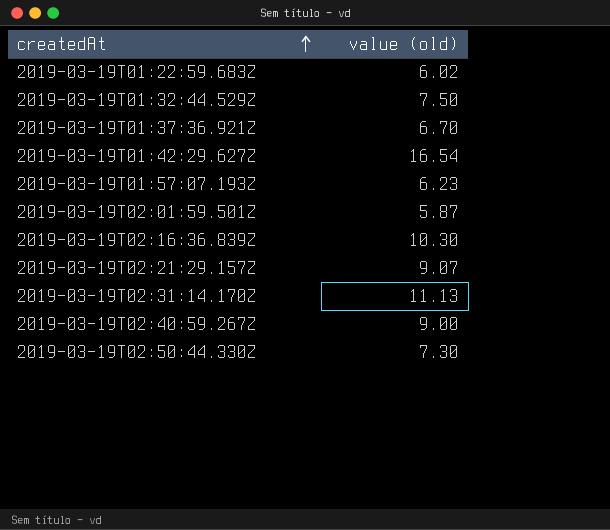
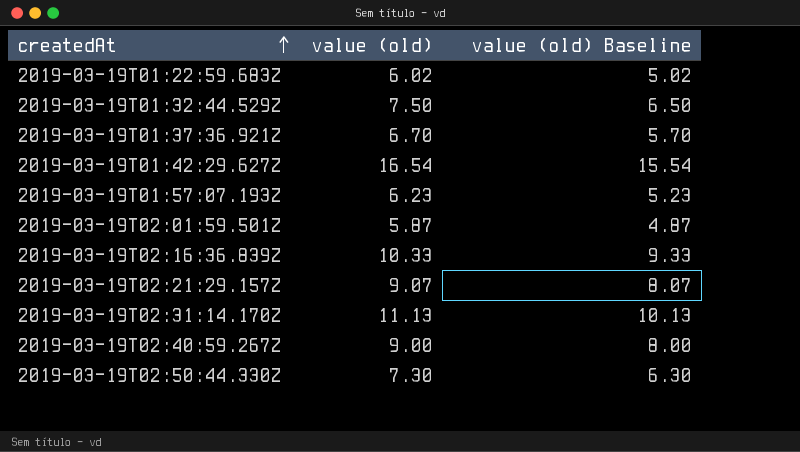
column value (old) Baseline | formula: none -> [value (old)] - 1
2019-03-19T02:16:36.839Z | value (old): 10.30 -> 10.33

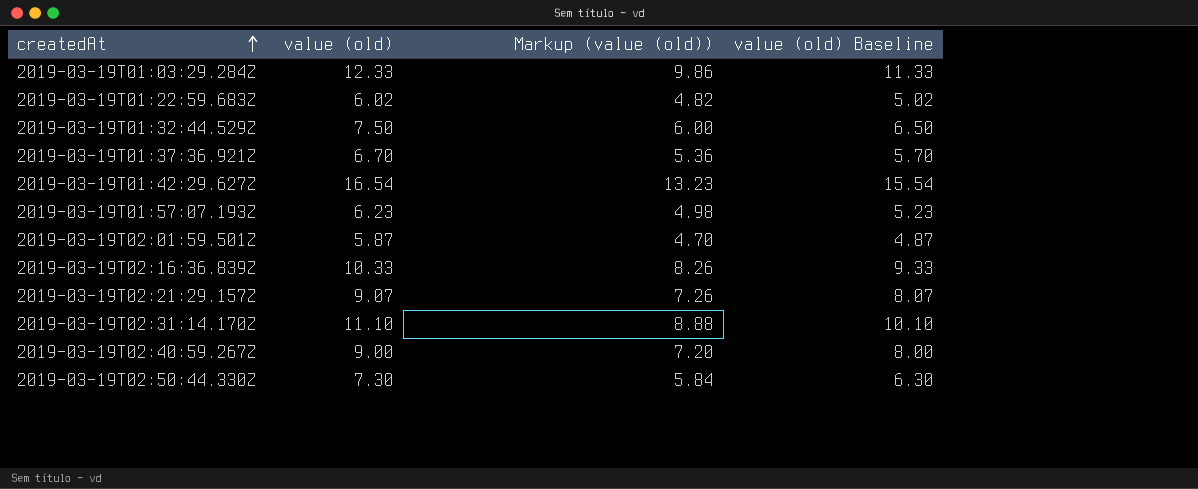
column Markup (value (old)) | formula: none -> [value (old)] * 0.8
row 2019-03-19T01:03:29.284Z: none -> 12.33 | 9.86 | 11.33
2019-03-19T02:31:14.170Z | value (old): 11.13 -> 11.10
2019-03-19T02:31:14.170Z | value (old) Baseline: 10.13 -> 10.10

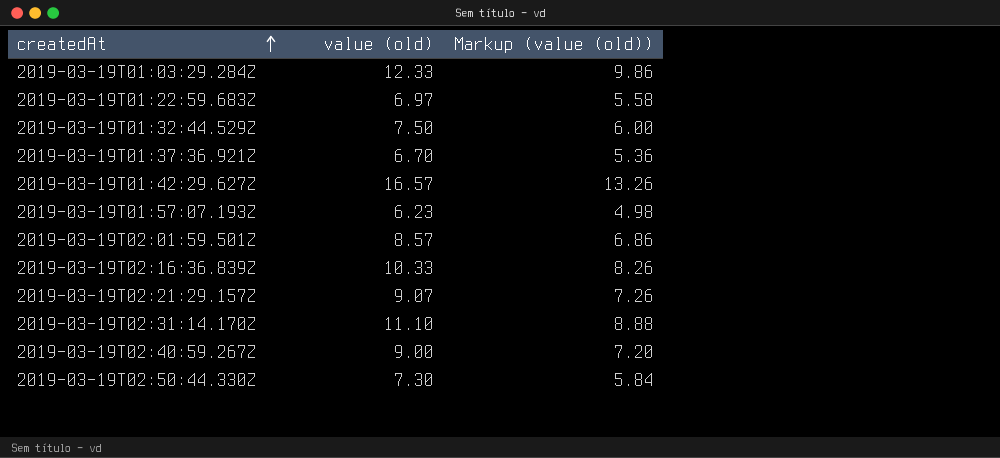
column value (old) Baseline | formula: [value (old)] - 1 -> none
2019-03-19T01:22:59.683Z | value (old): 6.02 -> 6.97
2019-03-19T01:22:59.683Z | Markup (value (old)): 4.82 -> 5.58
2019-03-19T01:42:29.627Z | value (old): 16.54 -> 16.57
2019-03-19T01:42:29.627Z | Markup (value (old)): 13.23 -> 13.26
2019-03-19T02:01:59.501Z | value (old): 5.87 -> 8.57
2019-03-19T02:01:59.501Z | Markup (value (old)): 4.70 -> 6.86

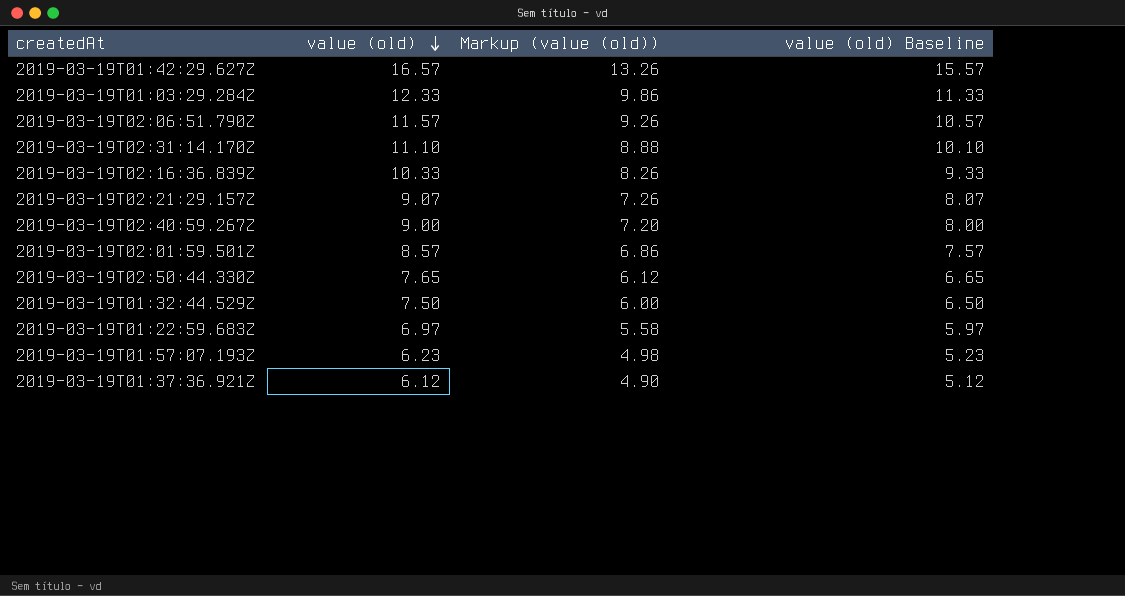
row order: createdAt ascending -> value (old) descending
column value (old) Baseline | formula: none -> [value (old)] - 1
row 2019-03-19T02:06:51.790Z: none -> 11.57 | 9.26 | 10.57
2019-03-19T02:50:44.330Z | value (old): 7.30 -> 7.65
2019-03-19T02:50:44.330Z | Markup (value (old)): 5.84 -> 6.12
2019-03-19T01:37:36.921Z | value (old): 6.70 -> 6.12
2019-03-19T01:37:36.921Z | Markup (value (old)): 5.36 -> 4.90

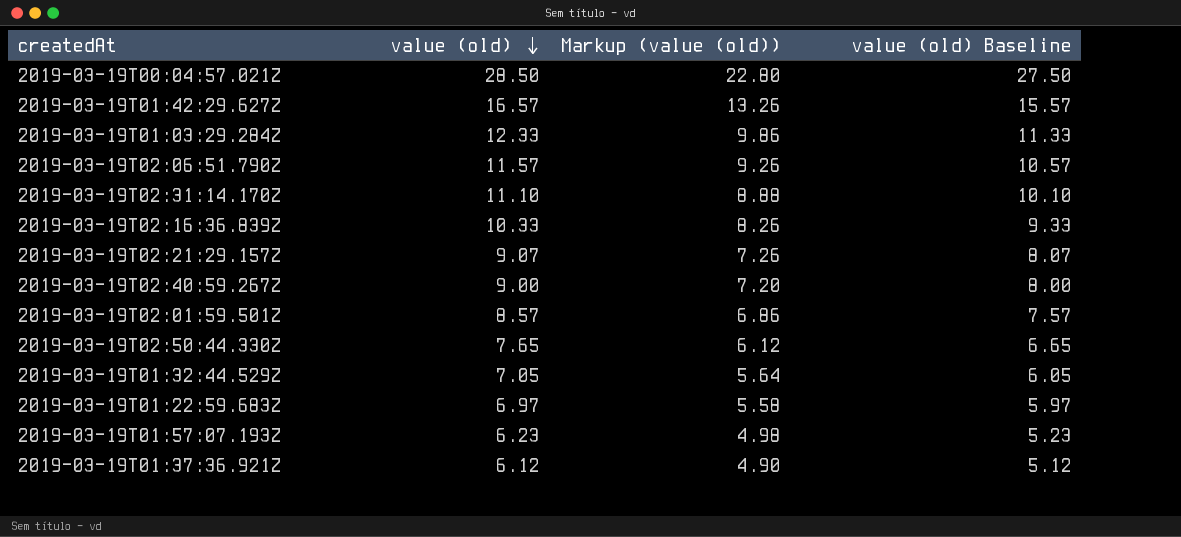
row 2019-03-19T00:04:57.021Z: none -> 28.50 | 22.80 | 27.50
2019-03-19T01:32:44.529Z | value (old): 7.50 -> 7.05
2019-03-19T01:32:44.529Z | Markup (value (old)): 6.00 -> 5.64
2019-03-19T01:32:44.529Z | value (old) Baseline: 6.50 -> 6.05

